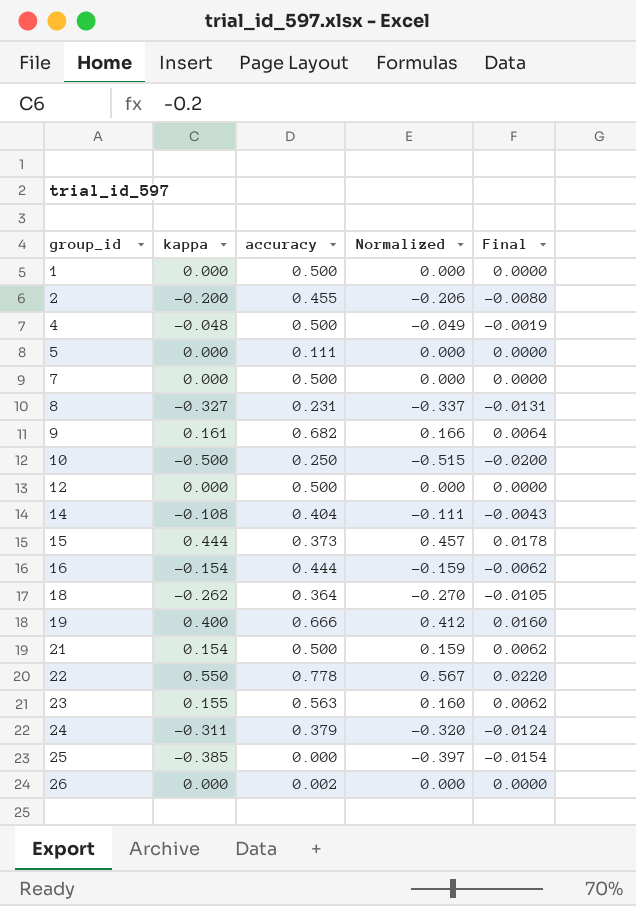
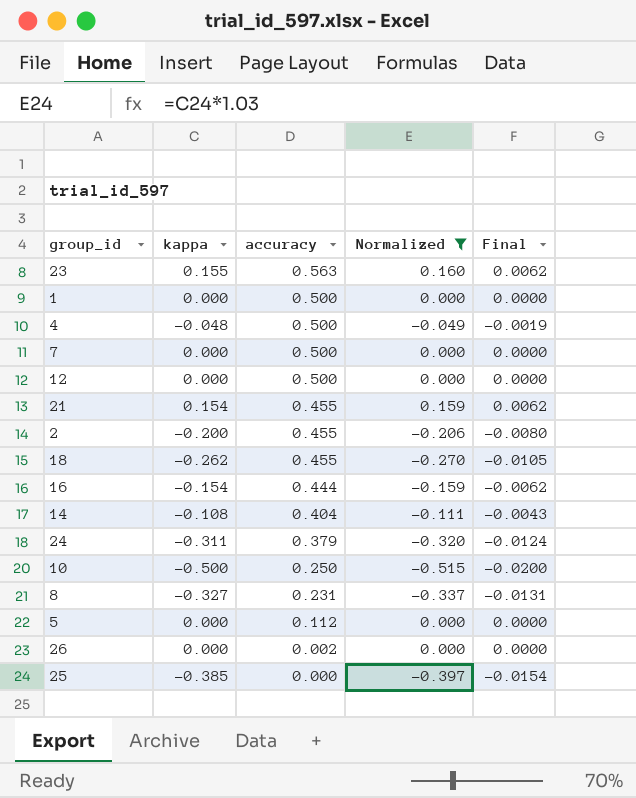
filter: none -> Normalized <= 0.160
row order: group_id ascending -> accuracy descending
21 | accuracy: 0.500 -> 0.455
18 | accuracy: 0.364 -> 0.455
5 | accuracy: 0.111 -> 0.112

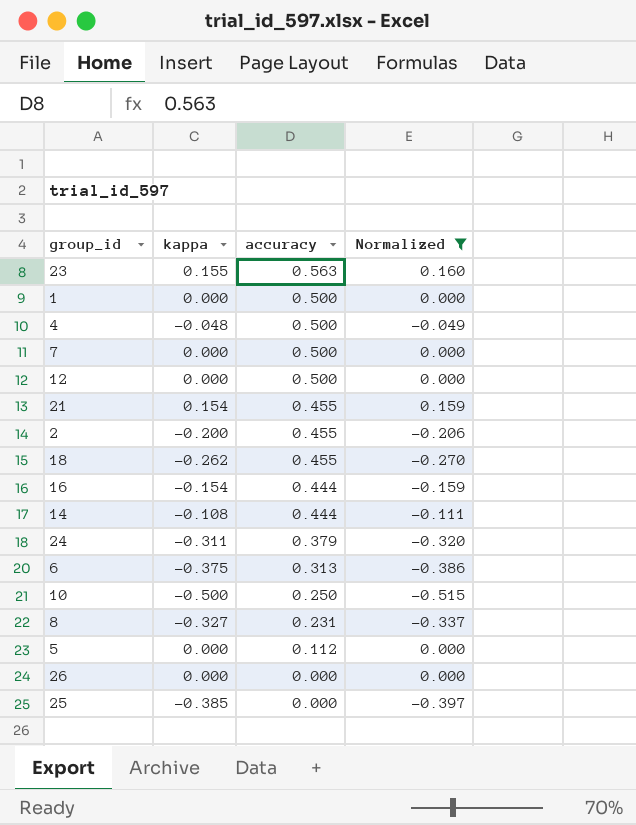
column Final | formula: [kappa] * 0.04 -> none
14 | accuracy: 0.404 -> 0.444
row 6: none -> -0.375 | 0.313 | -0.386
26 | accuracy: 0.002 -> 0.000

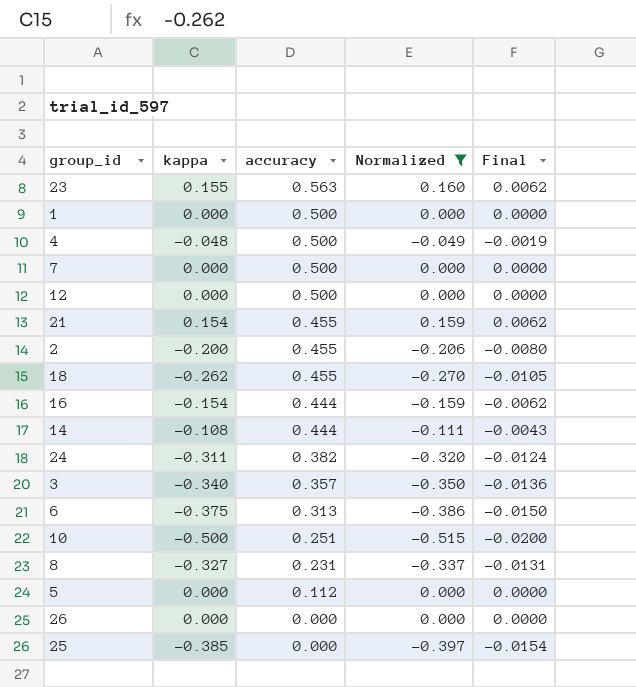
column Final | formula: none -> [kappa] * 0.04
24 | accuracy: 0.379 -> 0.382
row 3: none -> -0.340 | 0.357 | -0.350 | -0.0136
10 | accuracy: 0.250 -> 0.251

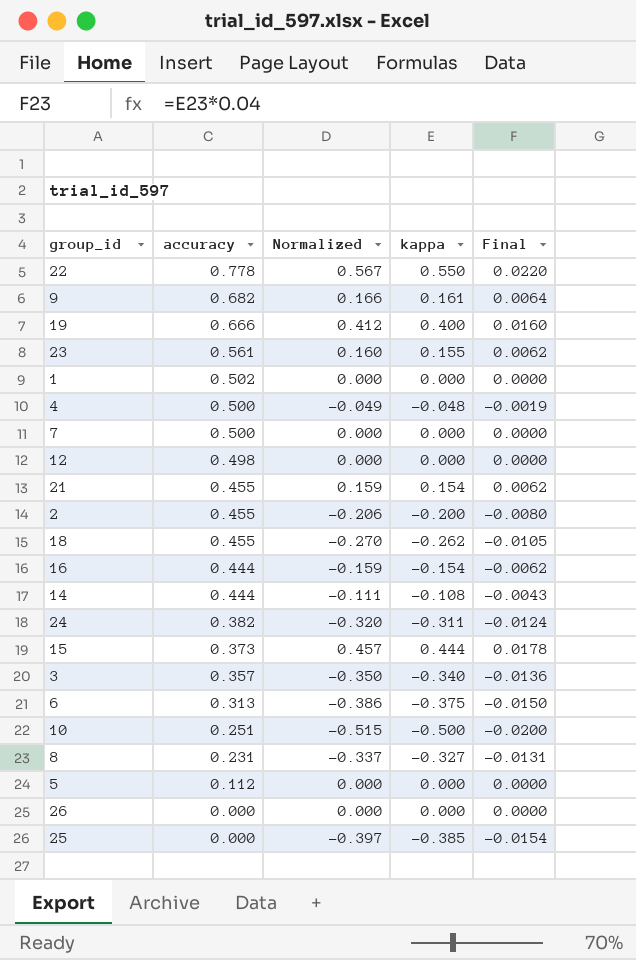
filter: Normalized <= 0.160 -> none
column kappa | position: 2 -> 4
23 | accuracy: 0.563 -> 0.561
1 | accuracy: 0.500 -> 0.502
12 | accuracy: 0.500 -> 0.498

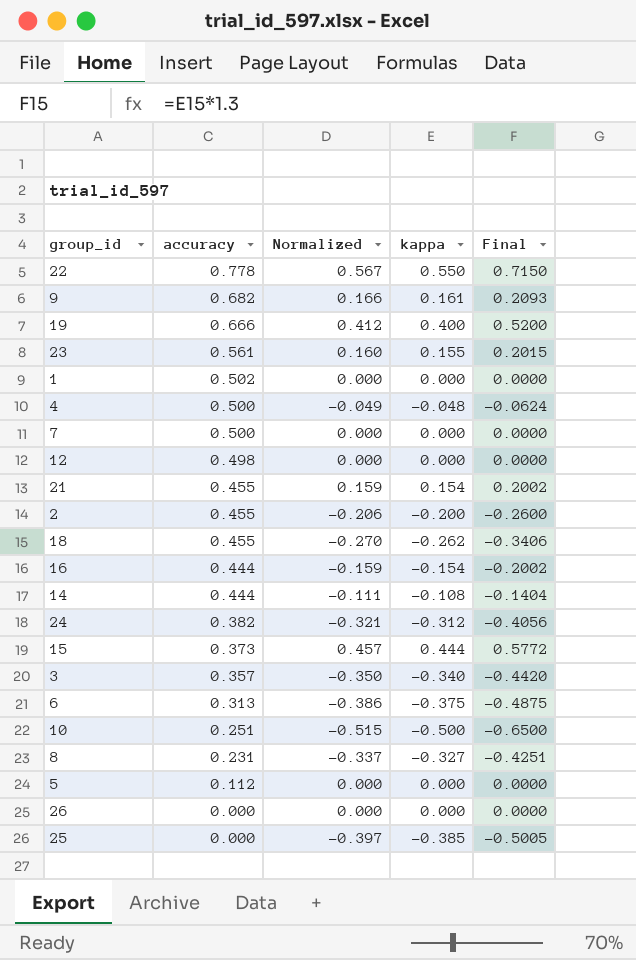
column Final | formula: [kappa] * 0.04 -> [kappa] * 1.3
24 | Normalized: -0.320 -> -0.321
24 | kappa: -0.311 -> -0.312

